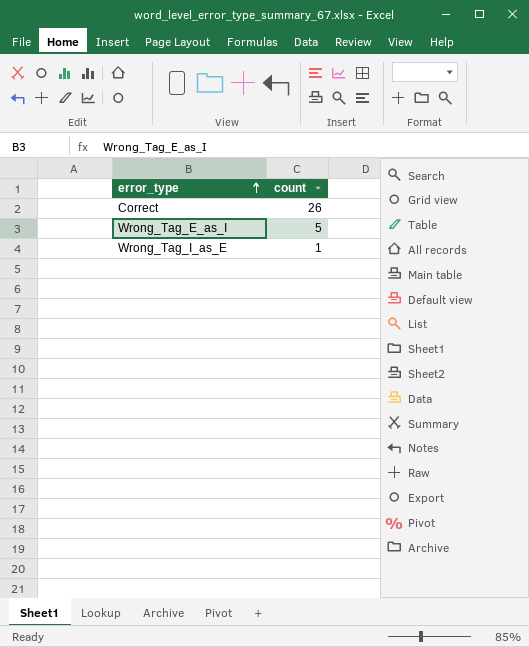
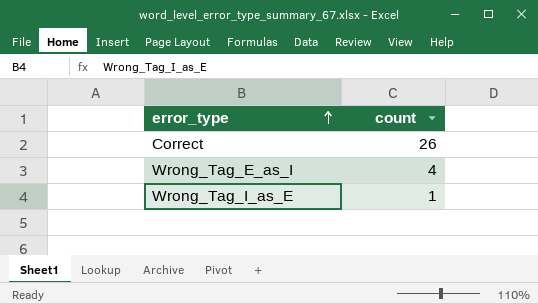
Wrong_Tag_E_as_I | count: 5 -> 4

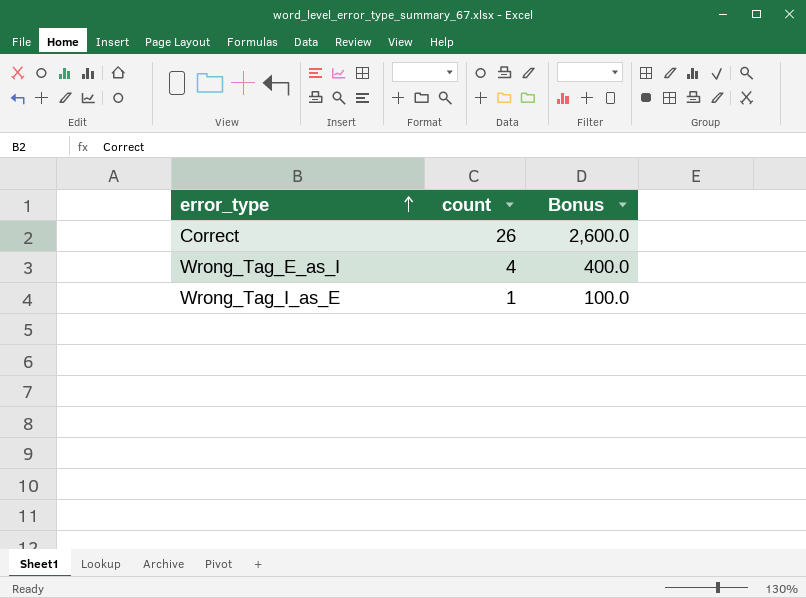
column Bonus | formula: none -> [count] * 100

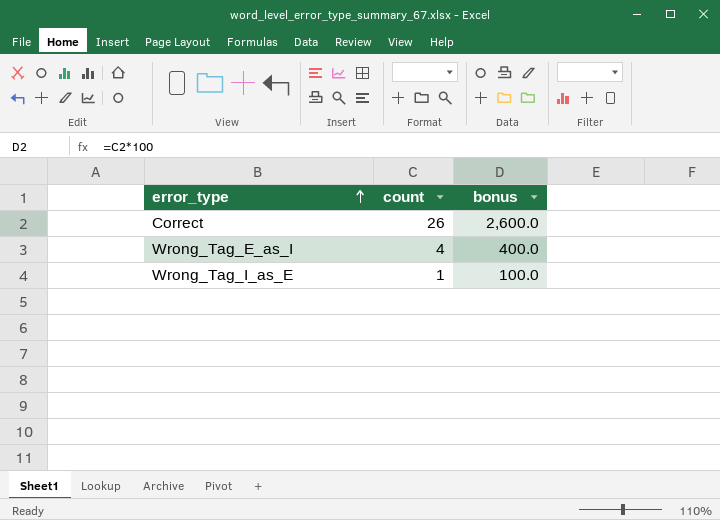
column name: Bonus -> bonus

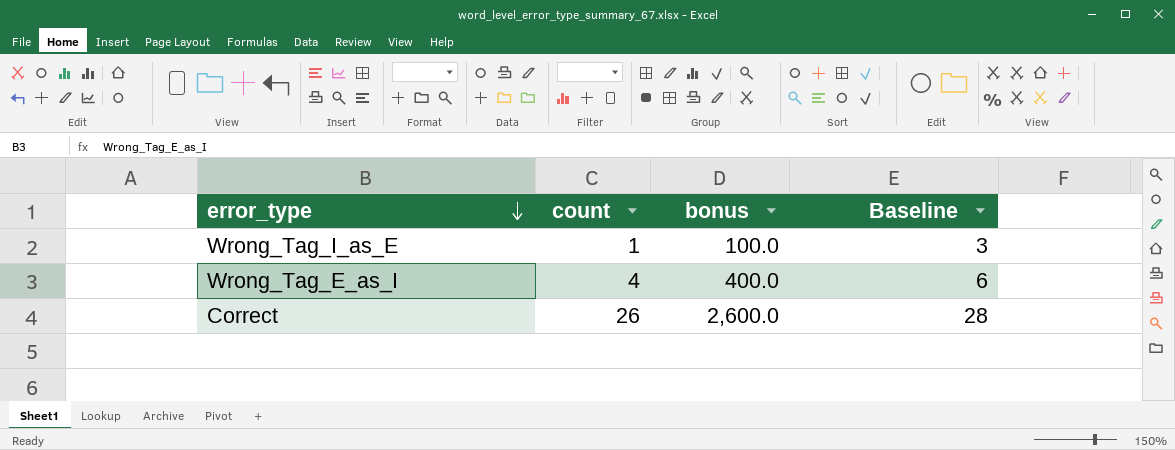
row order: error_type ascending -> error_type descending
column Baseline | formula: none -> [count] + 2

